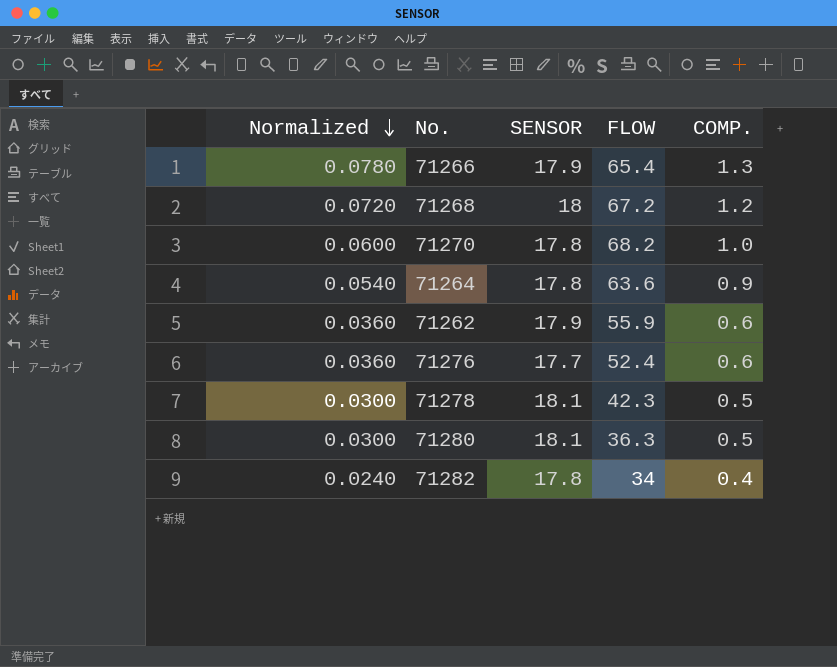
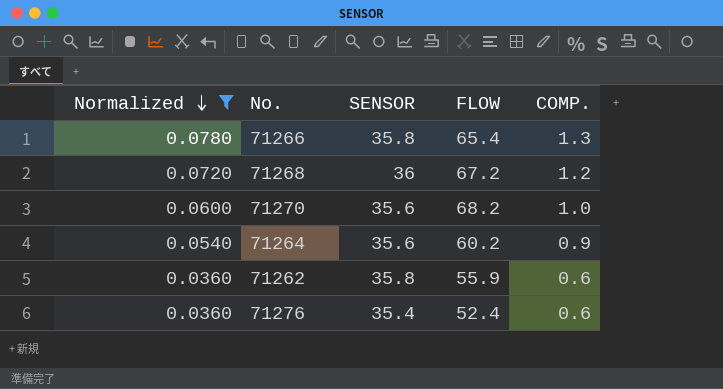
filter: none -> Normalized >= 0.0360
71266 | SENSOR: 17.9 -> 35.8
71268 | SENSOR: 18 -> 36
71270 | SENSOR: 17.8 -> 35.6
71264 | SENSOR: 17.8 -> 35.6
71264 | FLOW: 63.6 -> 60.2
71262 | SENSOR: 17.9 -> 35.8
71276 | SENSOR: 17.7 -> 35.4

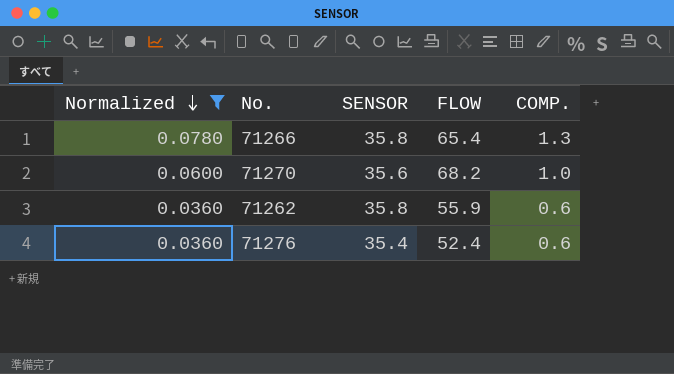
row 71268: 0.0720 | 36 | 67.2 | 1.2 -> none
row 71264: 0.0540 | 35.6 | 60.2 | 0.9 -> none

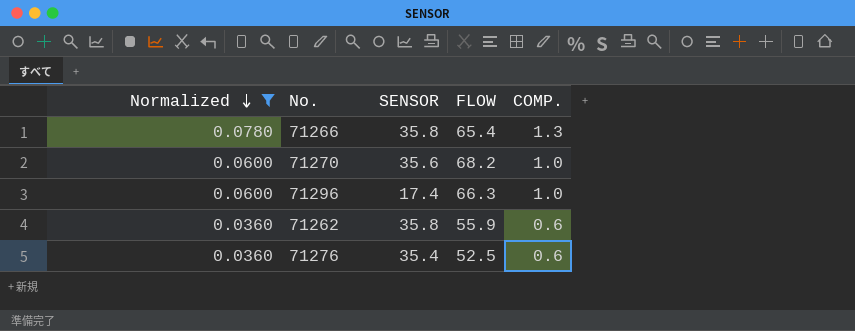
row 71296: none -> 0.0600 | 17.4 | 66.3 | 1.0
71276 | FLOW: 52.4 -> 52.5

